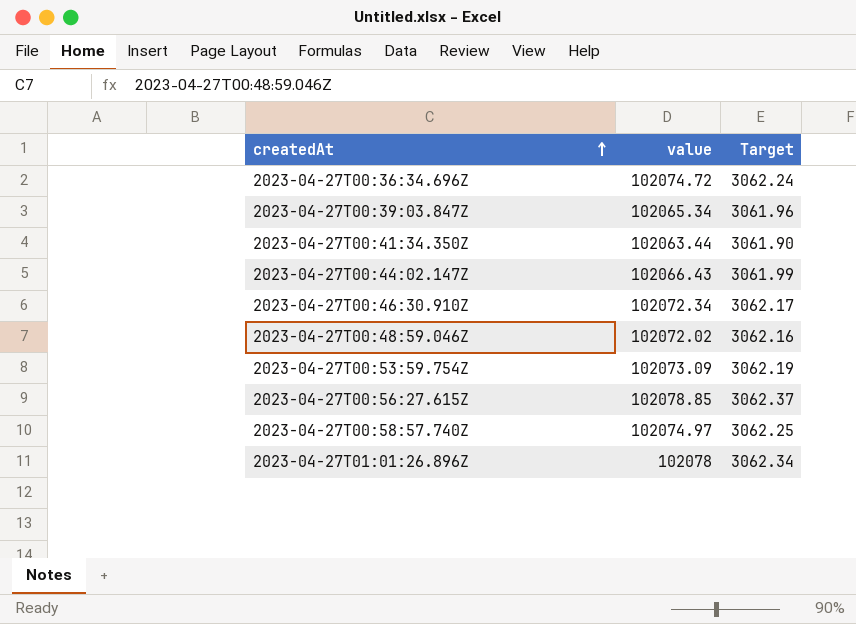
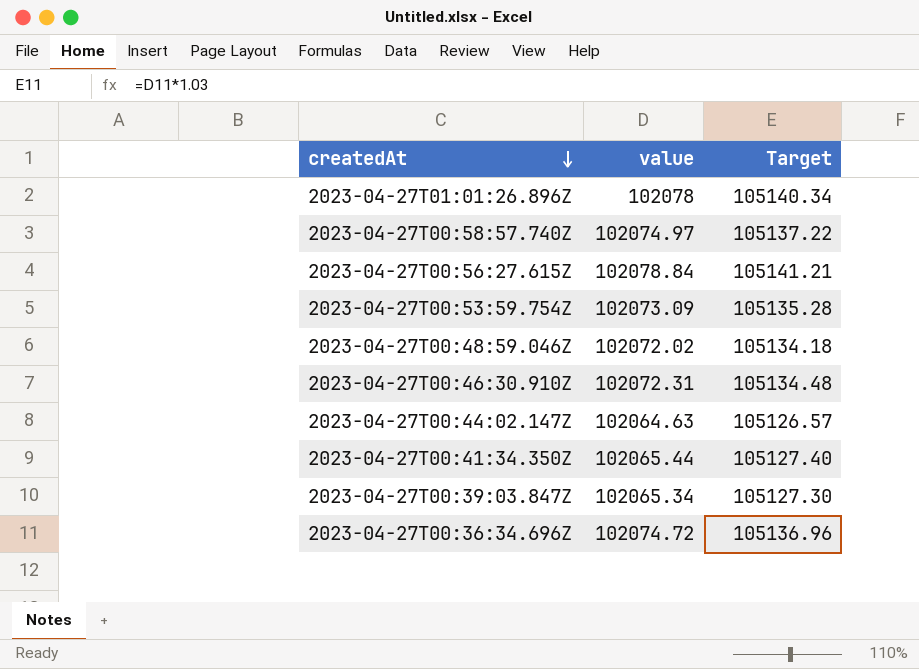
row order: createdAt ascending -> createdAt descending
column Target | formula: [value] * 0.03 -> [value] * 1.03
2023-04-27T00:56:27.615Z | value: 102078.85 -> 102078.84
2023-04-27T00:46:30.910Z | value: 102072.34 -> 102072.31
2023-04-27T00:44:02.147Z | value: 102066.43 -> 102064.63
2023-04-27T00:41:34.350Z | value: 102063.44 -> 102065.44

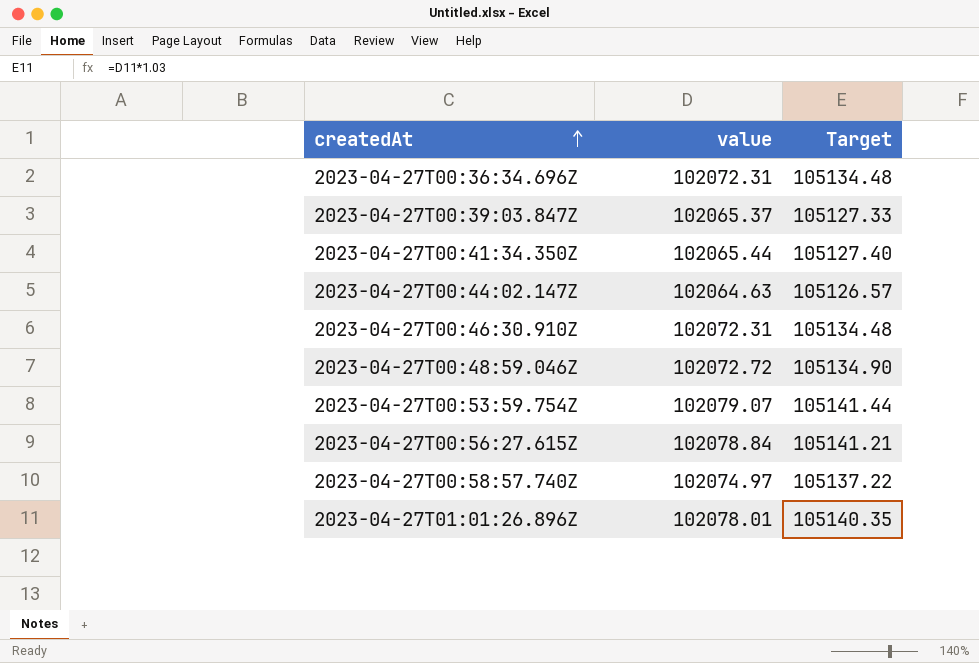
row order: createdAt descending -> createdAt ascending
2023-04-27T00:36:34.696Z | value: 102074.72 -> 102072.31
2023-04-27T00:36:34.696Z | Target: 105136.96 -> 105134.48
2023-04-27T00:39:03.847Z | value: 102065.34 -> 102065.37
2023-04-27T00:39:03.847Z | Target: 105127.30 -> 105127.33
2023-04-27T00:48:59.046Z | value: 102072.02 -> 102072.72
2023-04-27T00:48:59.046Z | Target: 105134.18 -> 105134.90
2023-04-27T00:53:59.754Z | value: 102073.09 -> 102079.07
2023-04-27T00:53:59.754Z | Target: 105135.28 -> 105141.44
2023-04-27T01:01:26.896Z | value: 102078 -> 102078.01
2023-04-27T01:01:26.896Z | Target: 105140.34 -> 105140.35

